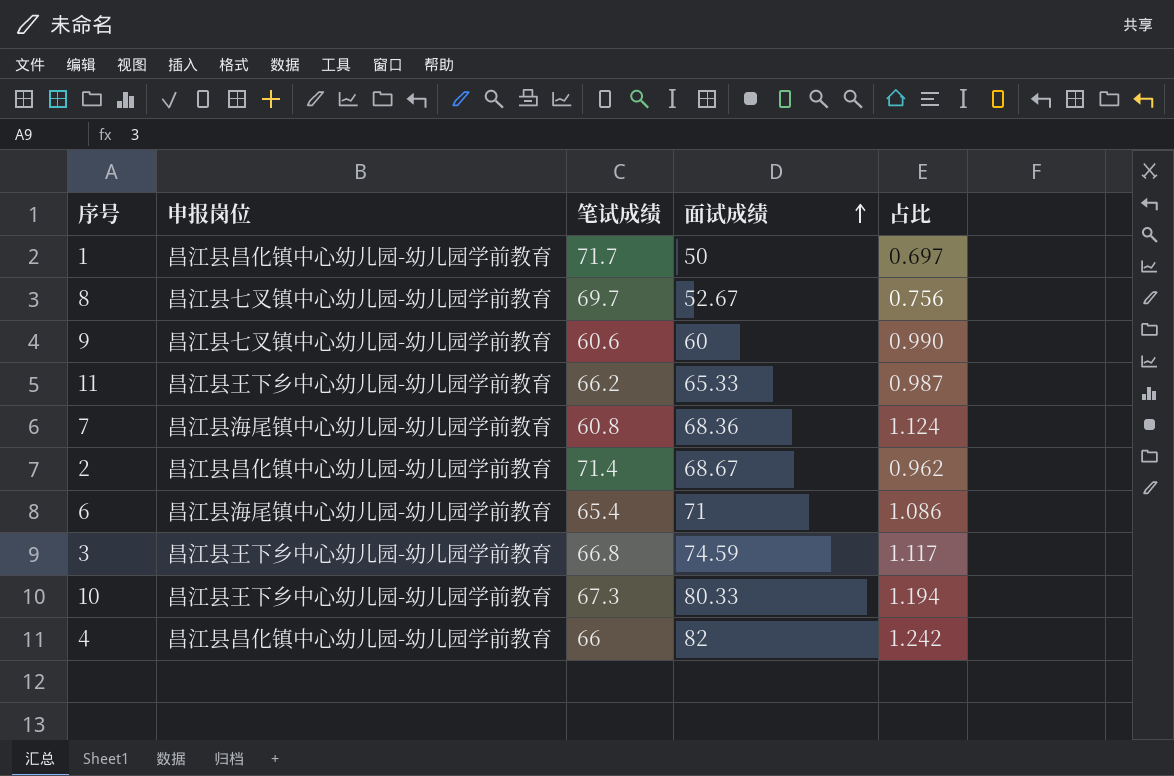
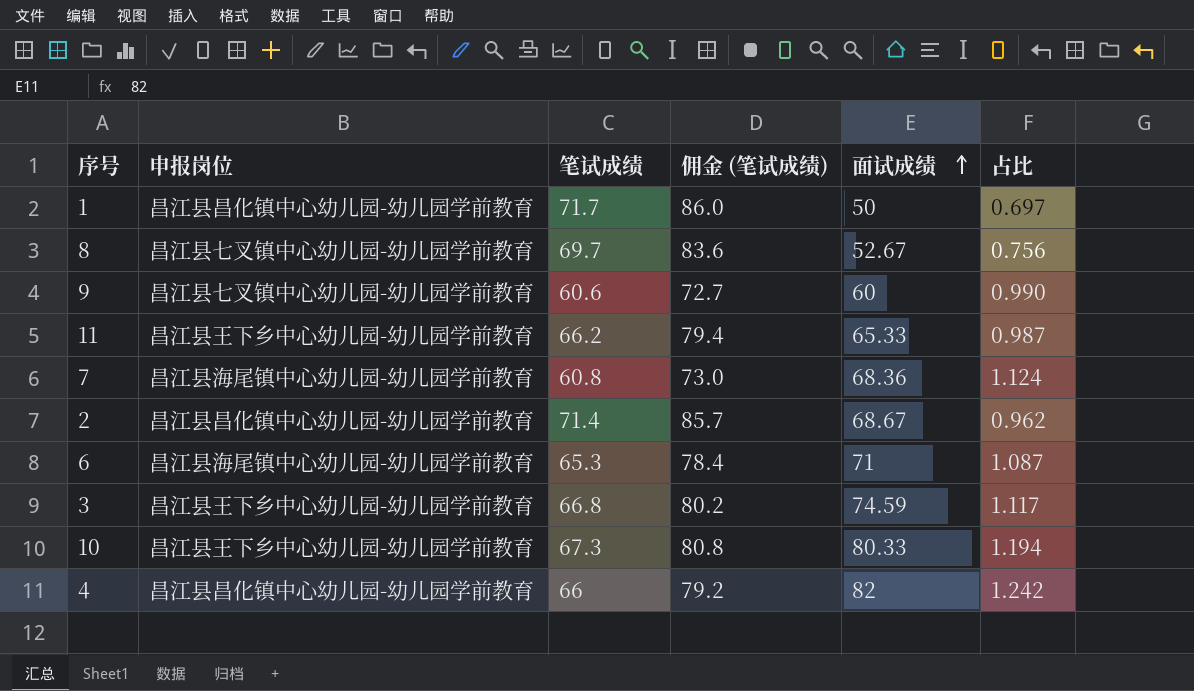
column 佣金 (笔试成绩) | formula: none -> [笔试成绩] * 1.2
6 | 笔试成绩: 65.4 -> 65.3
6 | 占比: 1.086 -> 1.087

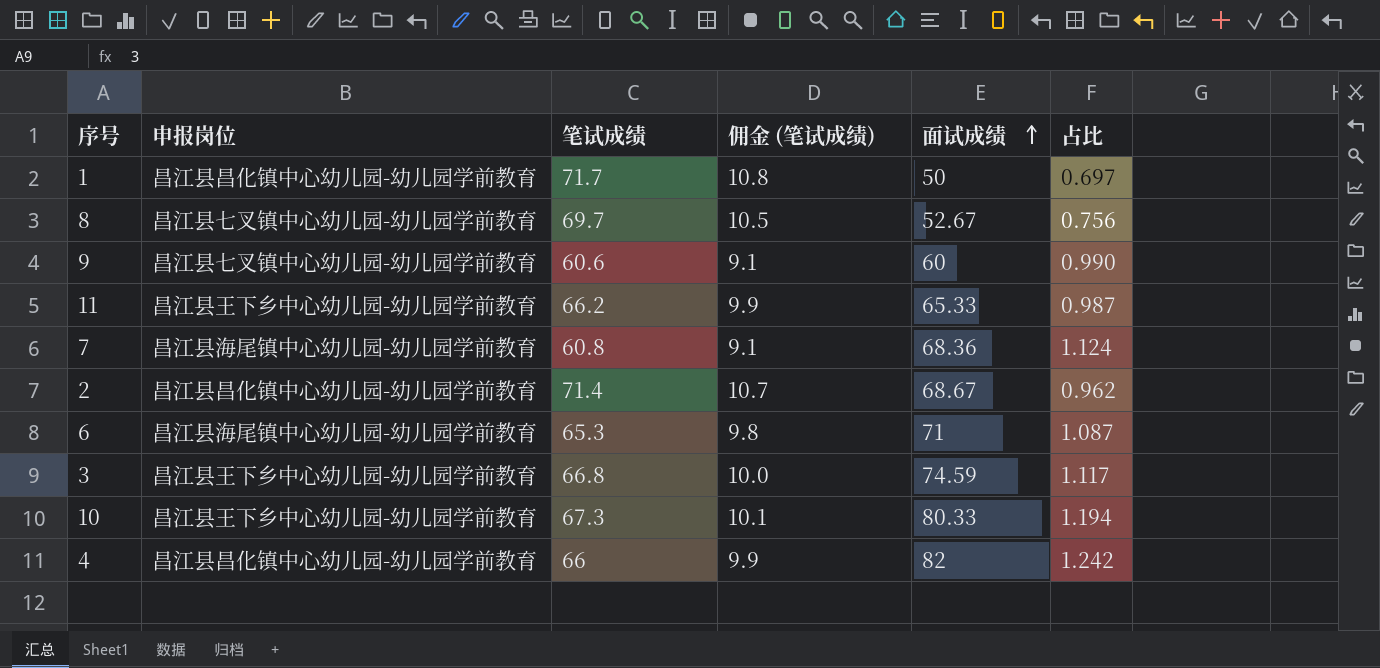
column 佣金 (笔试成绩) | formula: [笔试成绩] * 1.2 -> [笔试成绩] * 0.15

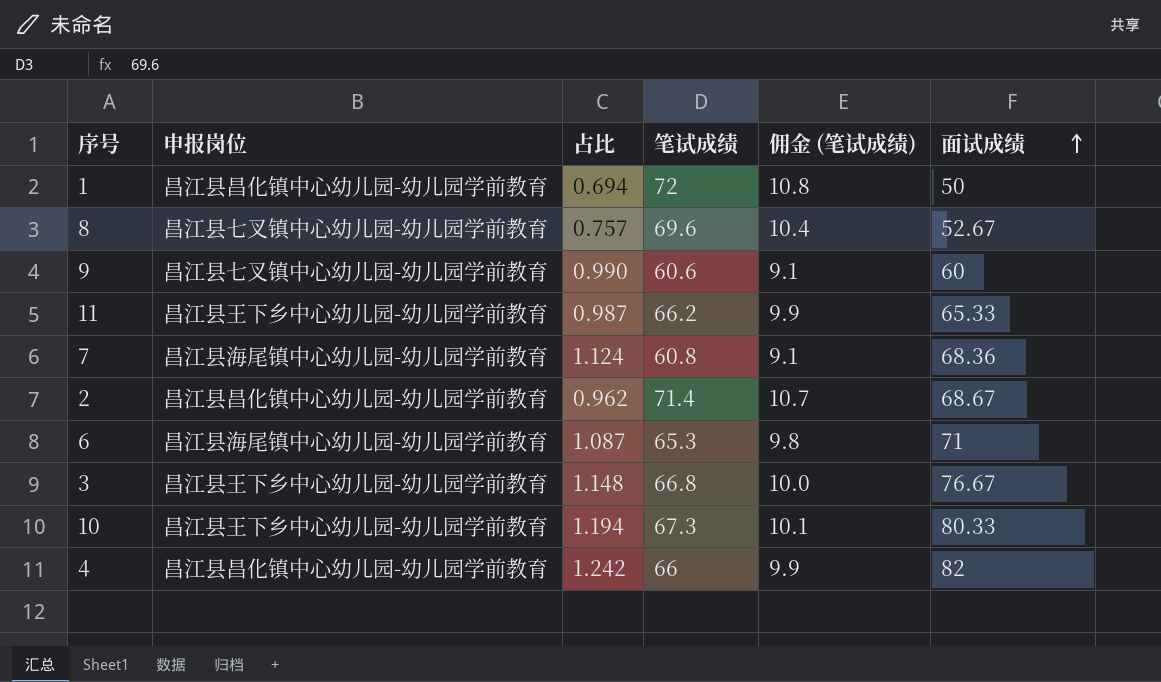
column 占比 | position: 6 -> 3
1 | 占比: 0.697 -> 0.694
1 | 笔试成绩: 71.7 -> 72
8 | 占比: 0.756 -> 0.757
8 | 笔试成绩: 69.7 -> 69.6
8 | 佣金 (笔试成绩): 10.5 -> 10.4
3 | 占比: 1.117 -> 1.148
3 | 面试成绩: 74.59 -> 76.67

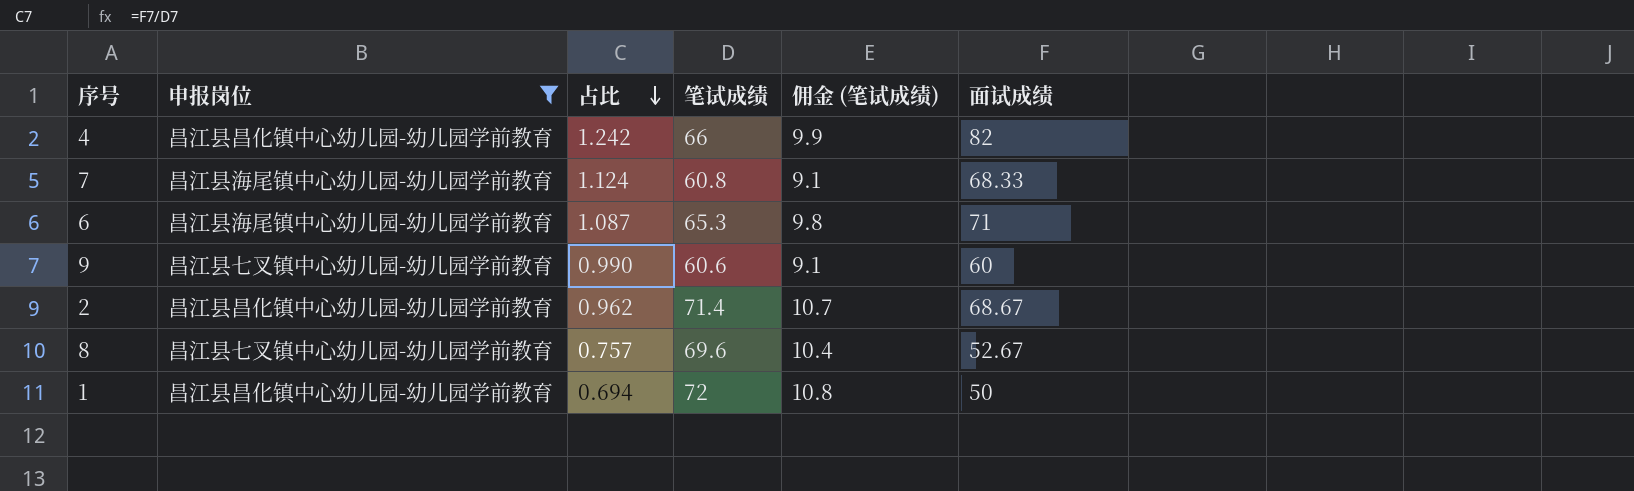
filter: none -> 申报岗位 != 昌江县王下乡中心幼儿园-幼儿园学前教育
row order: 面试成绩 ascending -> 占比 descending
7 | 面试成绩: 68.36 -> 68.33

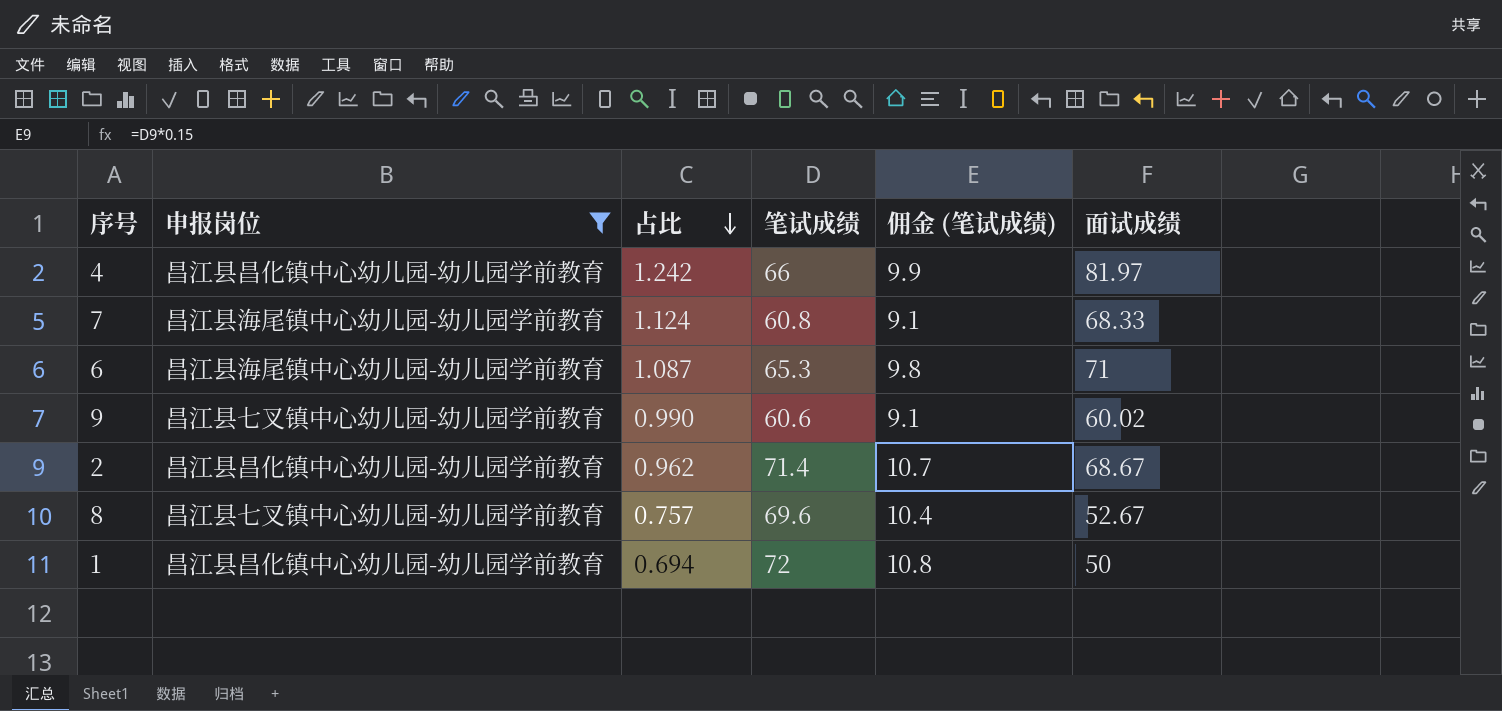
4 | 面试成绩: 82 -> 81.97
9 | 面试成绩: 60 -> 60.02

